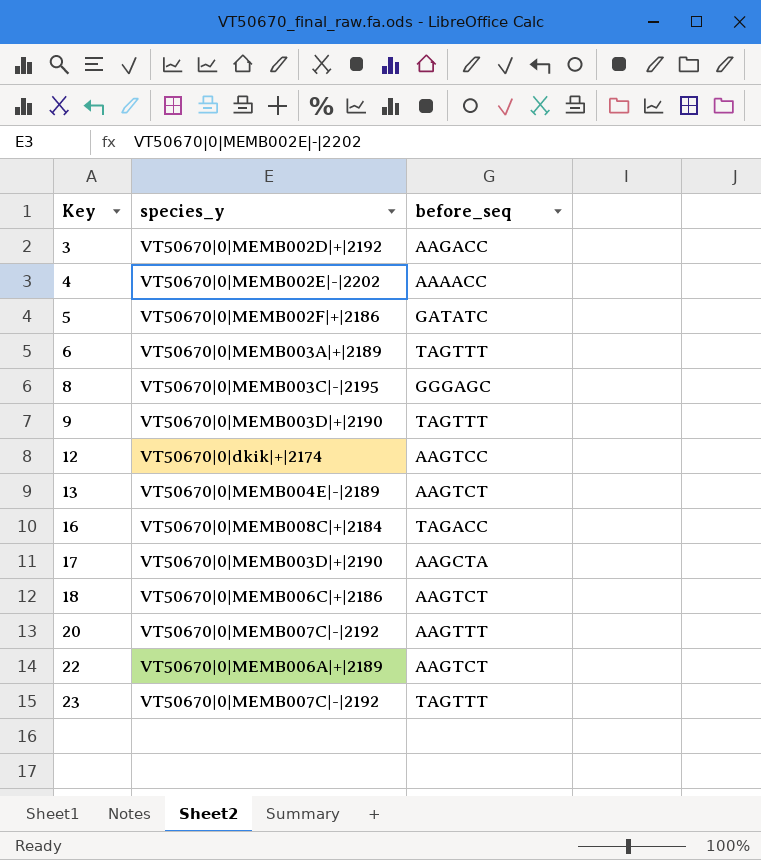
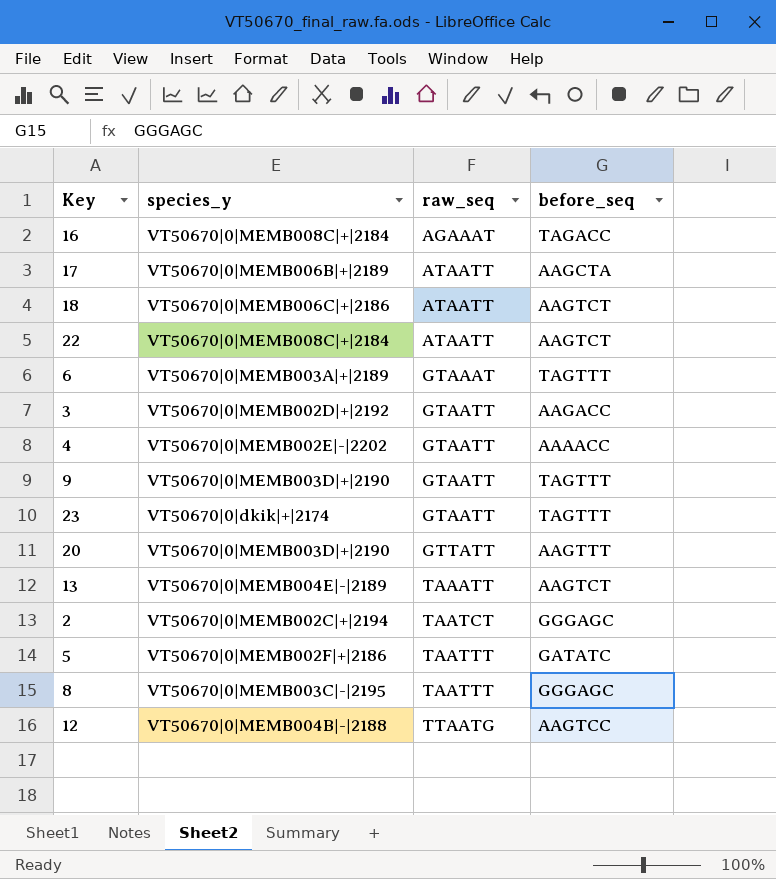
row order: Key ascending -> raw_seq ascending
column raw_seq | position: none -> 3
17 | species_y: VT50670|0|MEMB003D|+|2190 -> VT50670|0|MEMB006B|+|2189
22 | species_y: VT50670|0|MEMB006A|+|2189 -> VT50670|0|MEMB008C|+|2184
23 | species_y: VT50670|0|MEMB007C|-|2192 -> VT50670|0|dkik|+|2174
20 | species_y: VT50670|0|MEMB007C|-|2192 -> VT50670|0|MEMB003D|+|2190
row 2: none -> VT50670|0|MEMB002C|+|2194 | TAATCT | GGGAGC
12 | species_y: VT50670|0|dkik|+|2174 -> VT50670|0|MEMB004B|-|2188

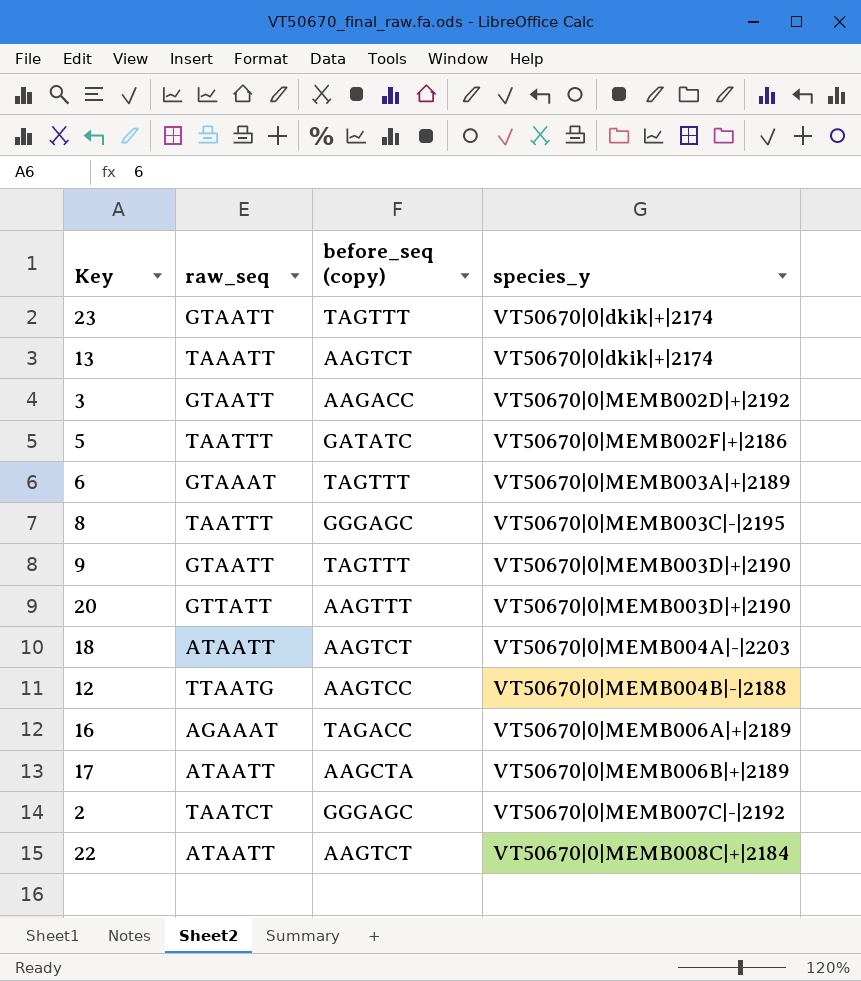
row order: raw_seq ascending -> species_y ascending
column name: before_seq -> before_seq (copy)
column species_y | position: 2 -> 4
row 4: VT50670|0|MEMB002E|-|2202 | GTAATT | AAAACC -> none
13 | species_y: VT50670|0|MEMB004E|-|2189 -> VT50670|0|dkik|+|2174
18 | species_y: VT50670|0|MEMB006C|+|2186 -> VT50670|0|MEMB004A|-|2203
16 | species_y: VT50670|0|MEMB008C|+|2184 -> VT50670|0|MEMB006A|+|2189
2 | species_y: VT50670|0|MEMB002C|+|2194 -> VT50670|0|MEMB007C|-|2192

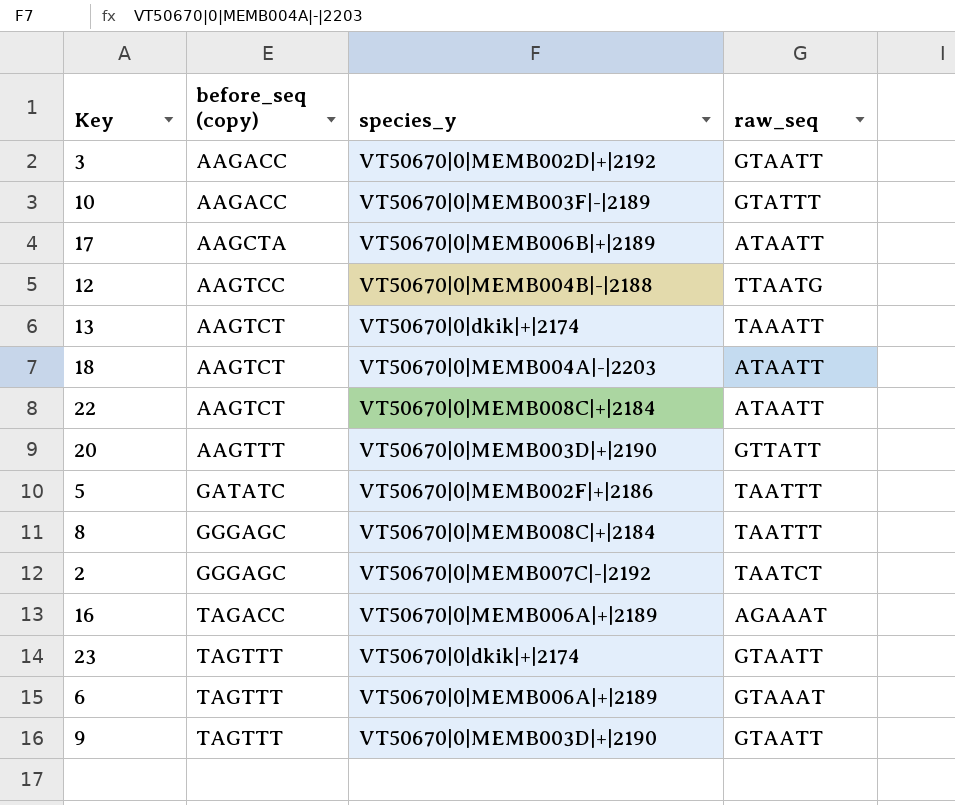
row order: species_y ascending -> before_seq (copy) ascending
column raw_seq | position: 2 -> 4
row 10: none -> AAGACC | VT50670|0|MEMB003F|-|2189 | GTATTT
8 | species_y: VT50670|0|MEMB003C|-|2195 -> VT50670|0|MEMB008C|+|2184
6 | species_y: VT50670|0|MEMB003A|+|2189 -> VT50670|0|MEMB006A|+|2189

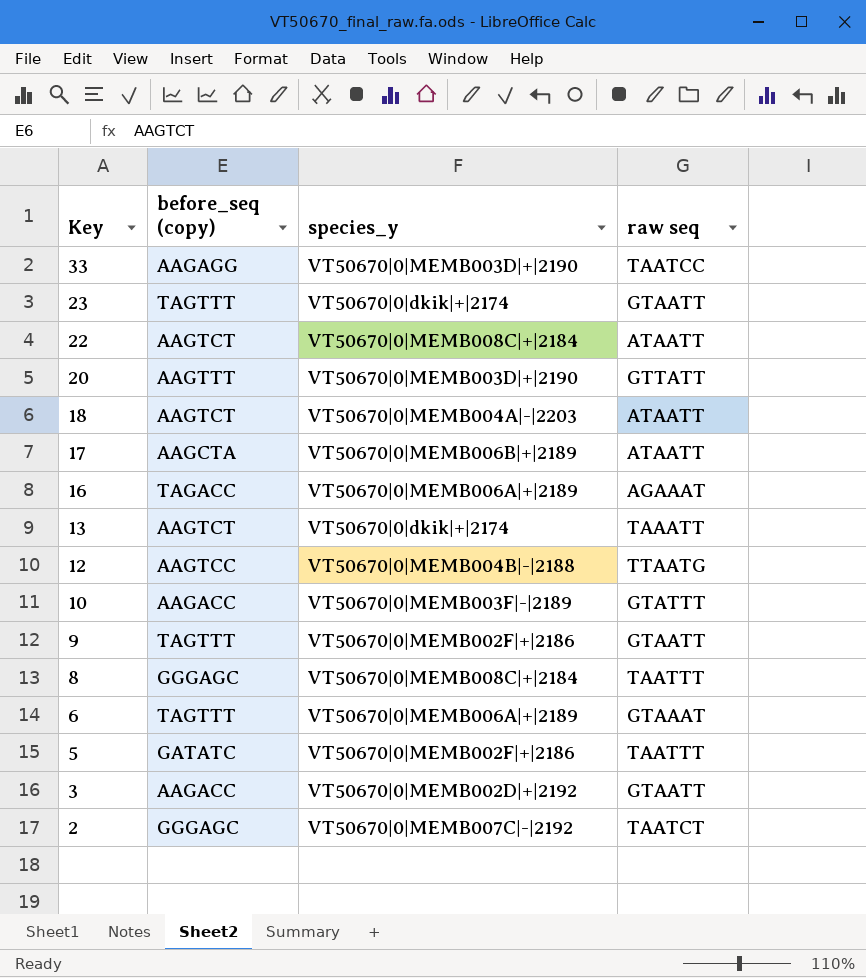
row order: before_seq (copy) ascending -> Key descending
column name: raw_seq -> raw seq
row 33: none -> AAGAGG | VT50670|0|MEMB003D|+|2190 | TAATCC
9 | species_y: VT50670|0|MEMB003D|+|2190 -> VT50670|0|MEMB002F|+|2186

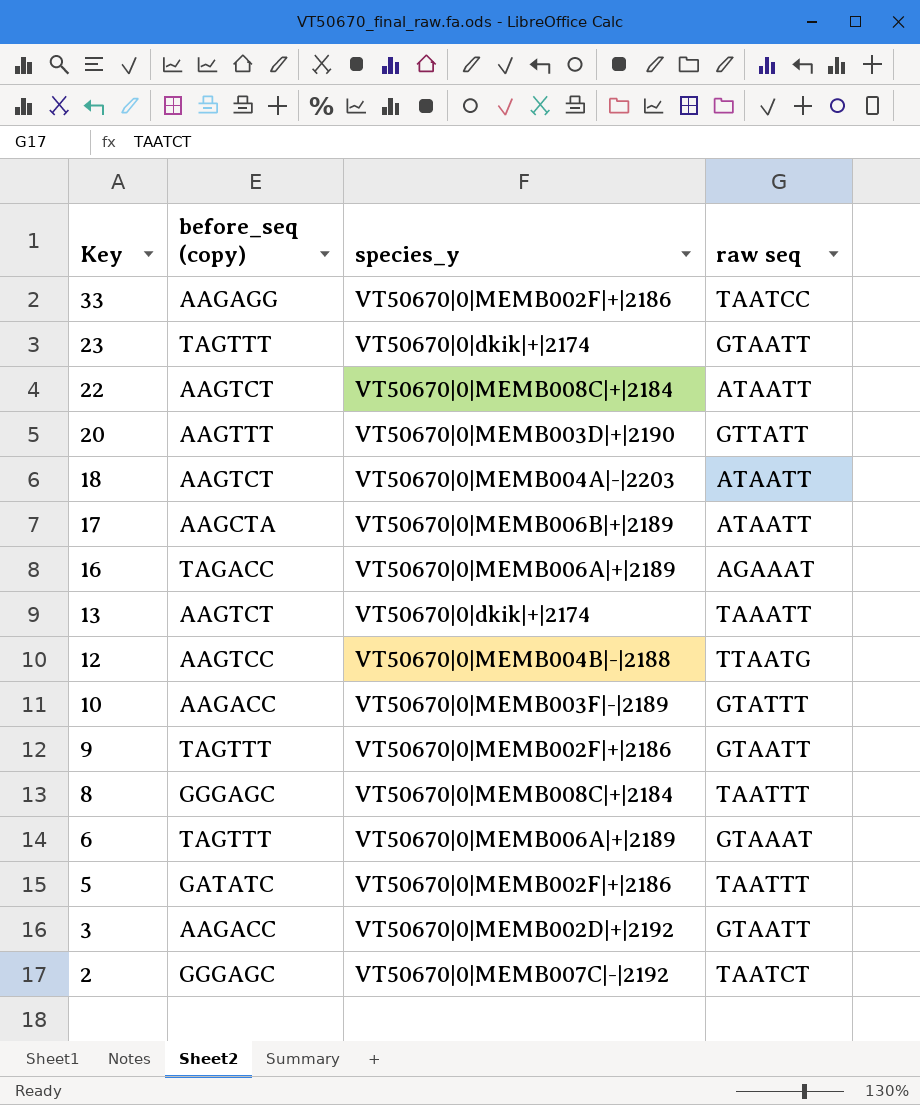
33 | species_y: VT50670|0|MEMB003D|+|2190 -> VT50670|0|MEMB002F|+|2186

